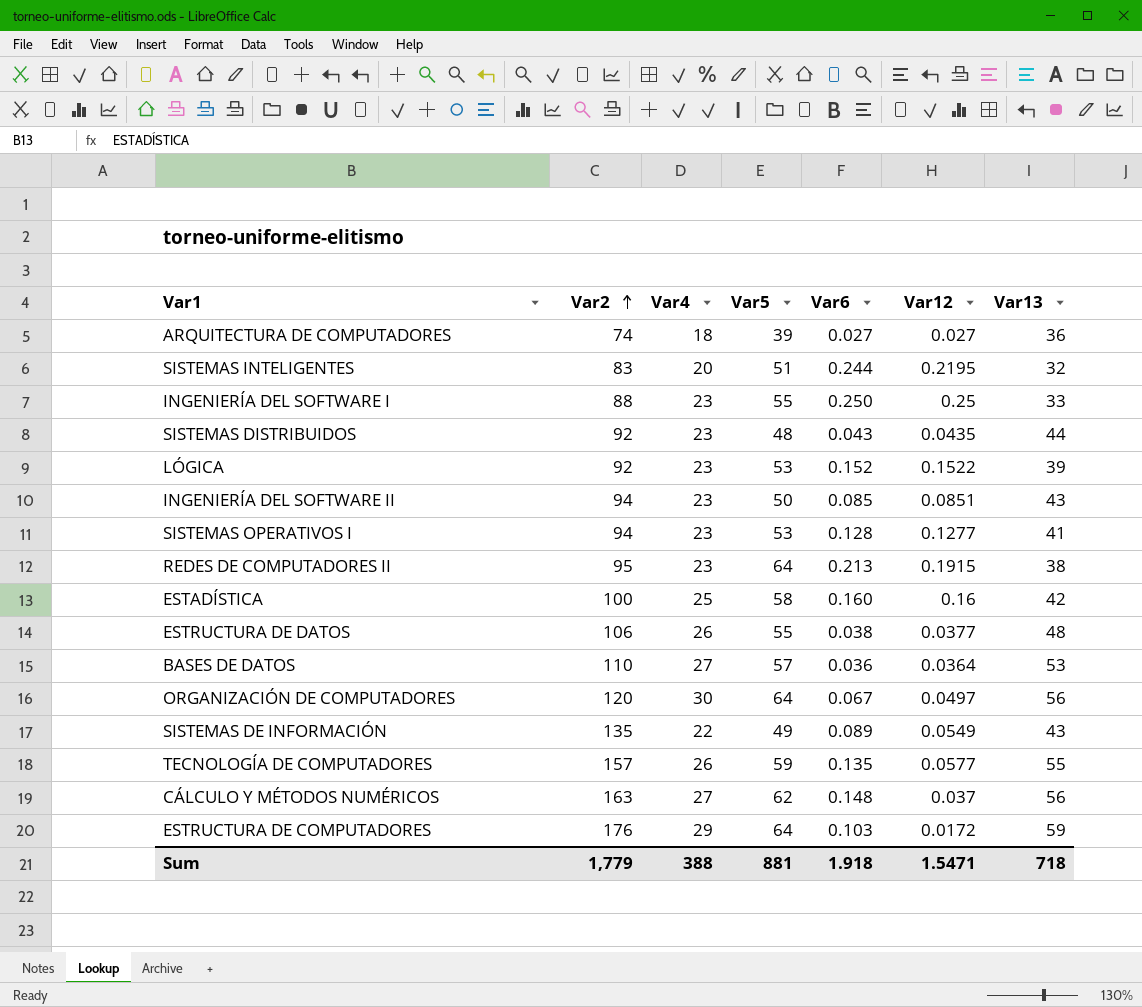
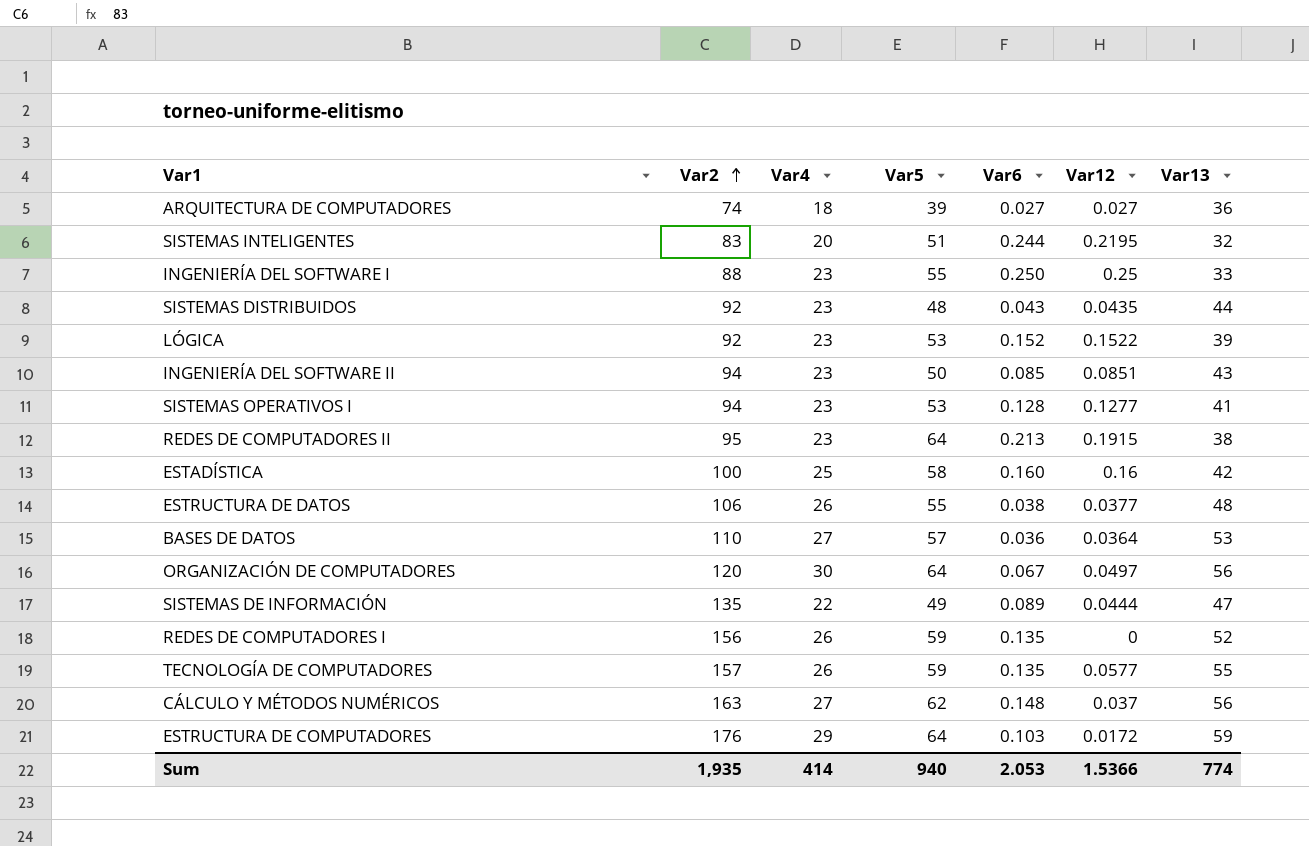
SISTEMAS DE INFORMACIÓN | Var12: 0.0549 -> 0.0444
SISTEMAS DE INFORMACIÓN | Var13: 43 -> 47
row REDES DE COMPUTADORES I: none -> 156 | 26 | 59 | 0.135 | 0 | 52
Sum | Var2: 1,779 -> 1,935
Sum | Var4: 388 -> 414
Sum | Var5: 881 -> 940
Sum | Var6: 1.918 -> 2.053
Sum | Var12: 1.5471 -> 1.5366
Sum | Var13: 718 -> 774

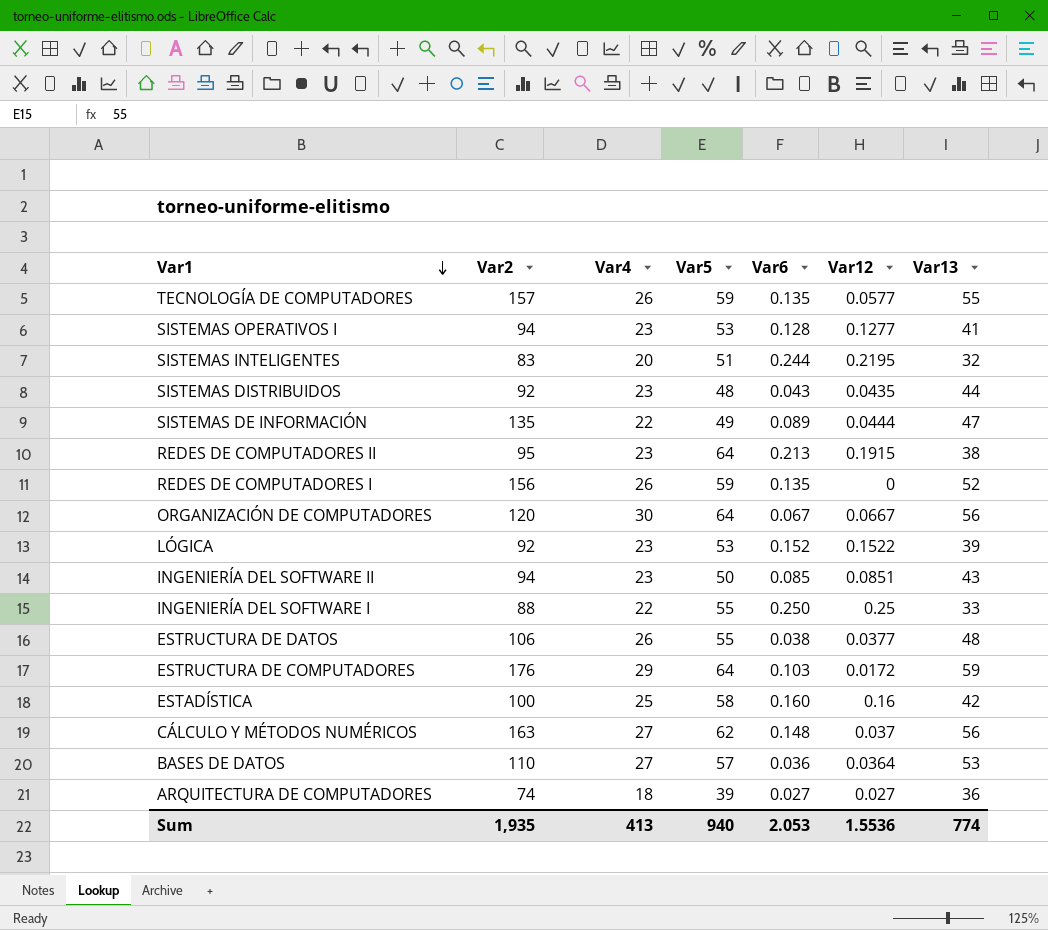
row order: Var2 ascending -> Var1 descending
ORGANIZACIÓN DE COMPUTADORES | Var12: 0.0497 -> 0.0667
INGENIERÍA DEL SOFTWARE I | Var4: 23 -> 22
Sum | Var4: 414 -> 413
Sum | Var12: 1.5366 -> 1.5536

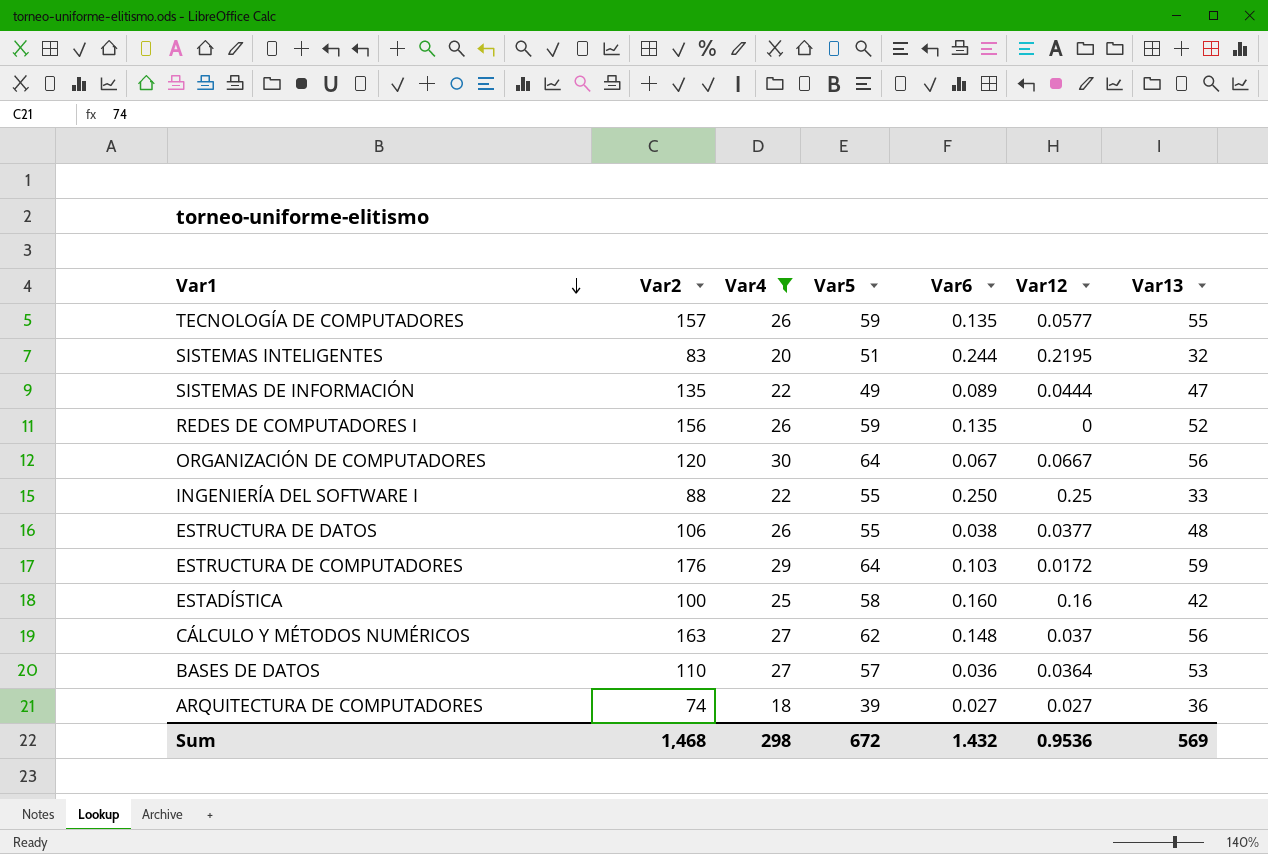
filter: none -> Var4 != 23
Sum | Var2: 1,935 -> 1,468
Sum | Var4: 413 -> 298
Sum | Var5: 940 -> 672
Sum | Var6: 2.053 -> 1.432
Sum | Var12: 1.5536 -> 0.9536
Sum | Var13: 774 -> 569

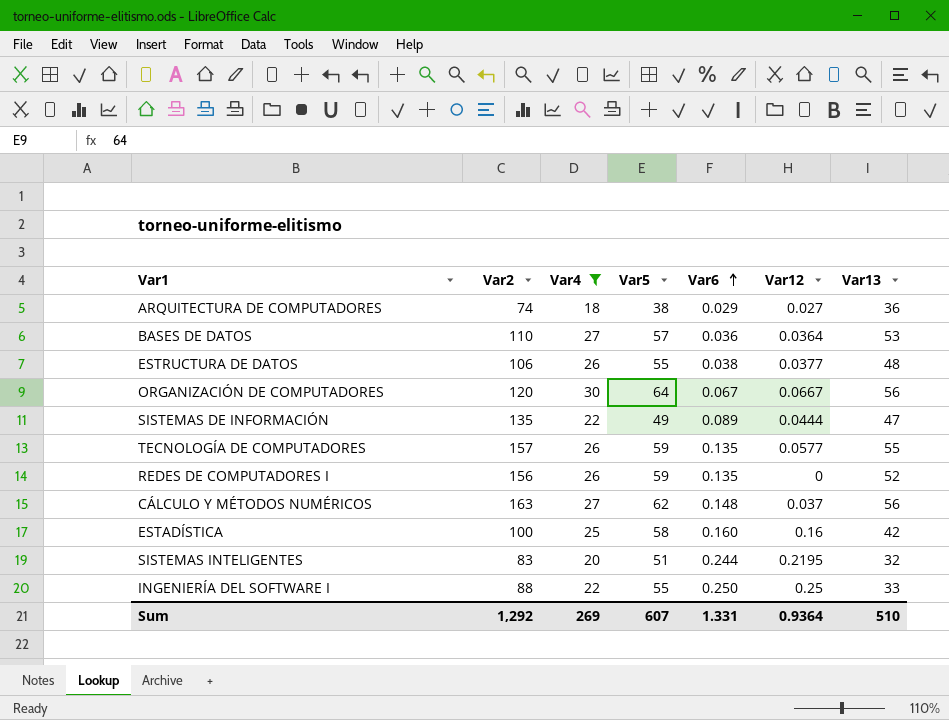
row order: Var1 descending -> Var6 ascending
row ESTRUCTURA DE COMPUTADORES: 176 | 29 | 64 | 0.103 | 0.0172 | 59 -> none
ARQUITECTURA DE COMPUTADORES | Var5: 39 -> 38
ARQUITECTURA DE COMPUTADORES | Var6: 0.027 -> 0.029
Sum | Var2: 1,468 -> 1,292
Sum | Var4: 298 -> 269
Sum | Var5: 672 -> 607
Sum | Var6: 1.432 -> 1.331
Sum | Var12: 0.9536 -> 0.9364
Sum | Var13: 569 -> 510

